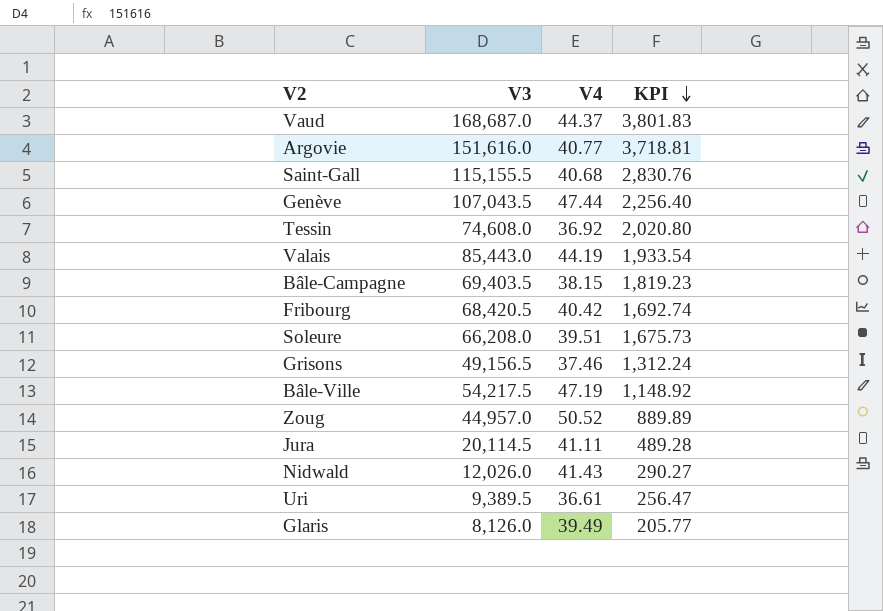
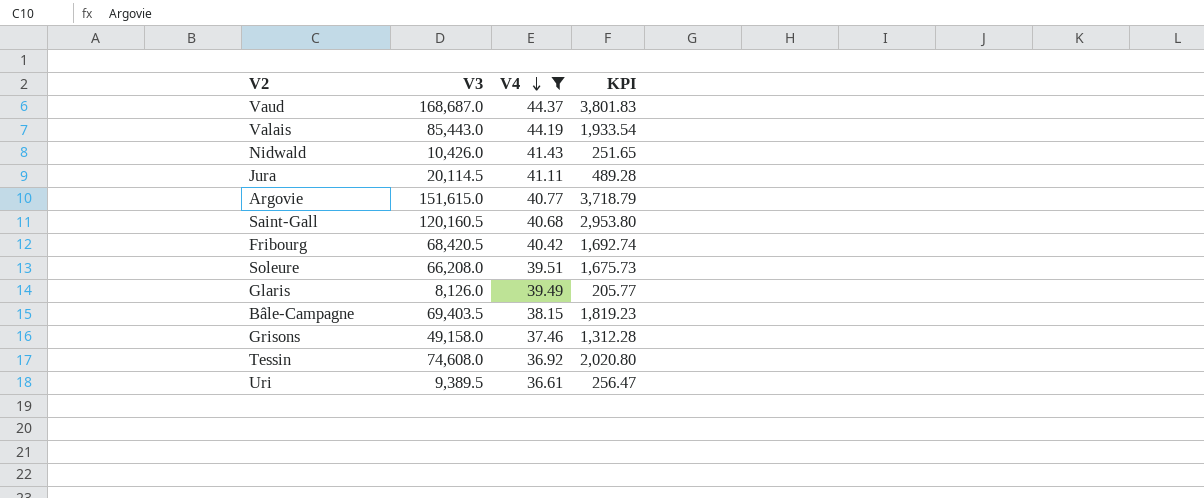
filter: none -> V4 <= 44.37
row order: KPI descending -> V4 descending
Nidwald | V3: 12,026.0 -> 10,426.0
Nidwald | KPI: 290.27 -> 251.65
Argovie | V3: 151,616.0 -> 151,615.0
Argovie | KPI: 3,718.81 -> 3,718.79
Saint-Gall | V3: 115,155.5 -> 120,160.5
Saint-Gall | KPI: 2,830.76 -> 2,953.80
Grisons | V3: 49,156.5 -> 49,158.0
Grisons | KPI: 1,312.24 -> 1,312.28

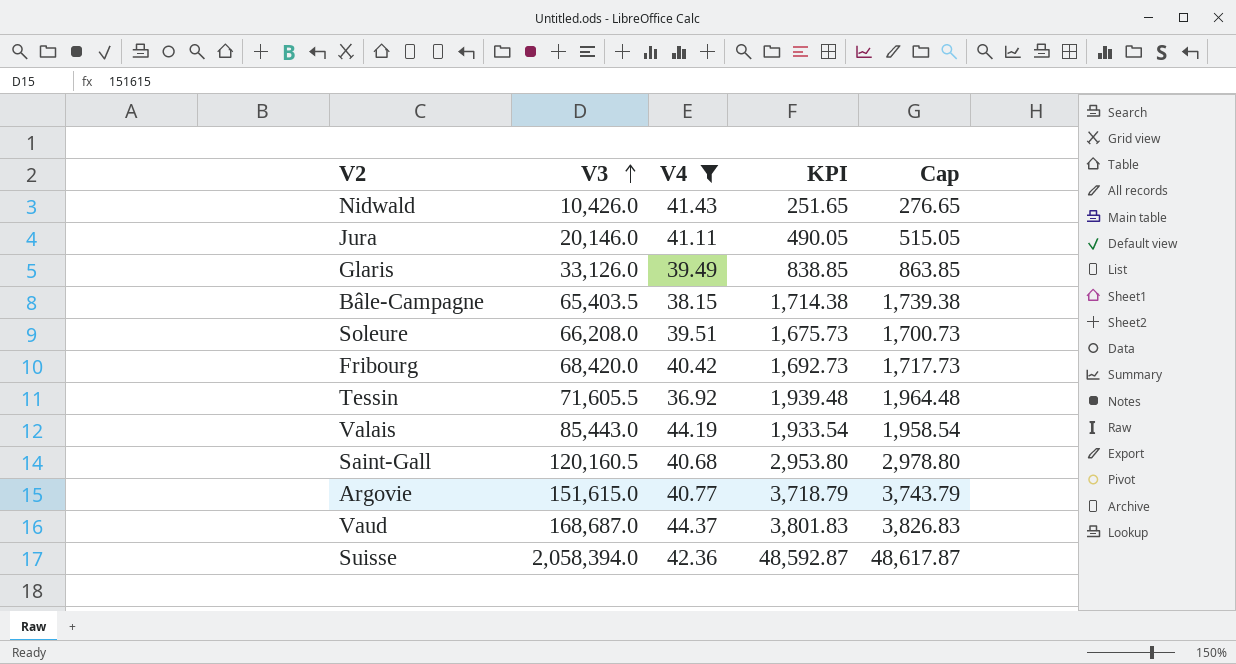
row order: V4 descending -> V3 ascending
column Cap | formula: none -> [KPI] + 25
row Grisons: 49,158.0 | 37.46 | 1,312.28 -> none
row Uri: 9,389.5 | 36.61 | 256.47 -> none
Jura | V3: 20,114.5 -> 20,146.0
Jura | KPI: 489.28 -> 490.05
Glaris | V3: 8,126.0 -> 33,126.0
Glaris | KPI: 205.77 -> 838.85
Bâle-Campagne | V3: 69,403.5 -> 65,403.5
Bâle-Campagne | KPI: 1,819.23 -> 1,714.38
Fribourg | V3: 68,420.5 -> 68,420.0
Fribourg | KPI: 1,692.74 -> 1,692.73
Tessin | V3: 74,608.0 -> 71,605.5
Tessin | KPI: 2,020.80 -> 1,939.48
row Suisse: none -> 2,058,394.0 | 42.36 | 48,592.87 | 48,617.87

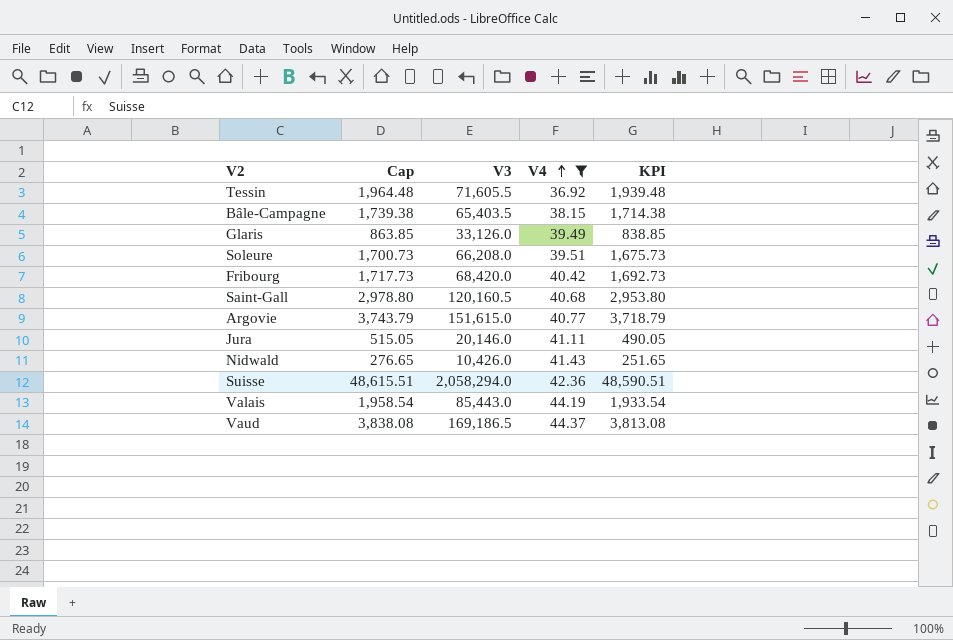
row order: V3 ascending -> V4 ascending
column Cap | position: 5 -> 2
Suisse | Cap: 48,617.87 -> 48,615.51
Suisse | V3: 2,058,394.0 -> 2,058,294.0
Suisse | KPI: 48,592.87 -> 48,590.51
Vaud | Cap: 3,826.83 -> 3,838.08
Vaud | V3: 168,687.0 -> 169,186.5
Vaud | KPI: 3,801.83 -> 3,813.08

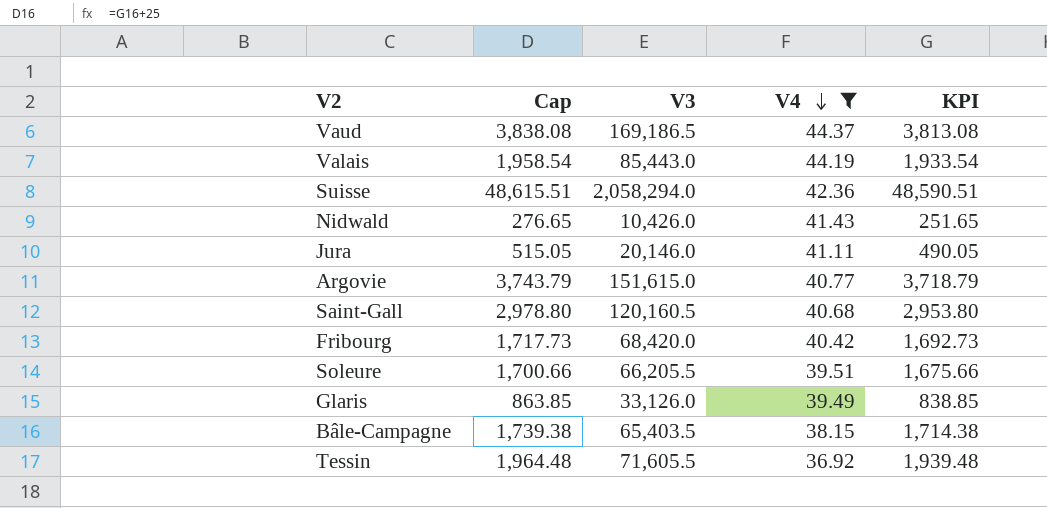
row order: V4 ascending -> V4 descending
Soleure | Cap: 1,700.73 -> 1,700.66
Soleure | V3: 66,208.0 -> 66,205.5
Soleure | KPI: 1,675.73 -> 1,675.66

